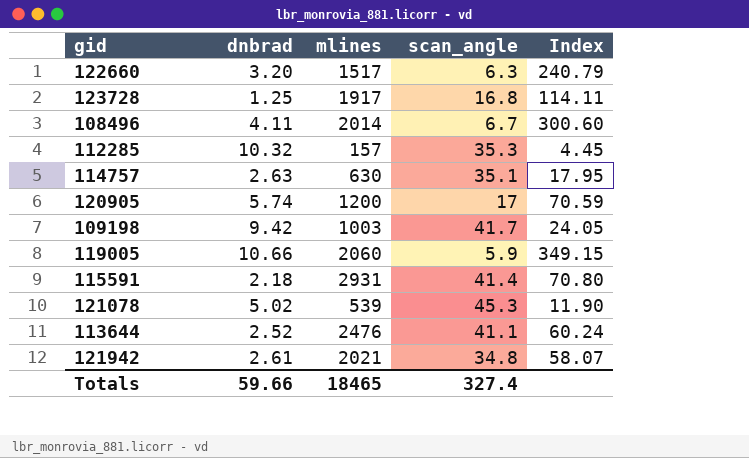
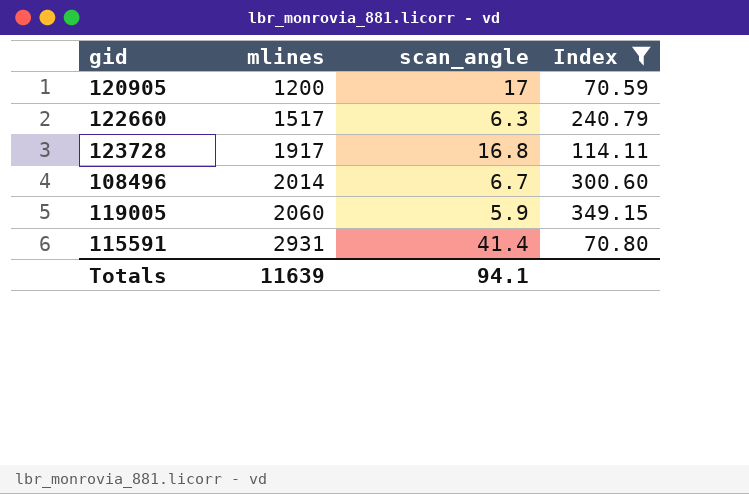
filter: none -> Index >= 70.59
row order: none -> mlines ascending
column dnbrad | position: 2 -> none
Totals | mlines: 18465 -> 11639
Totals | scan_angle: 327.4 -> 94.1

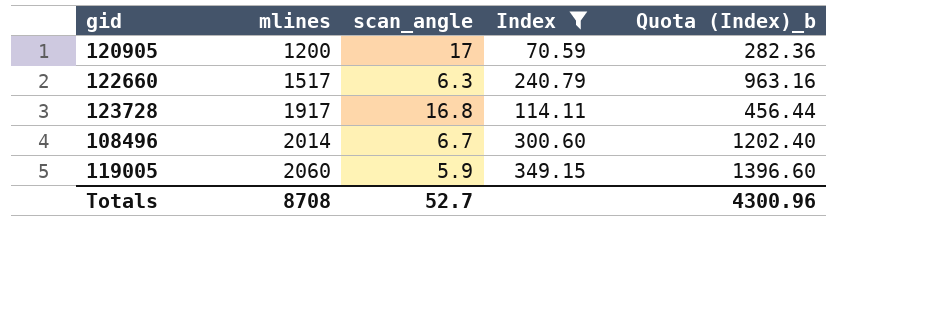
column Quota (Index)_b | formula: none -> [Index] * 4
row 115591: 2931 | 41.4 | 70.80 -> none
Totals | mlines: 11639 -> 8708
Totals | scan_angle: 94.1 -> 52.7

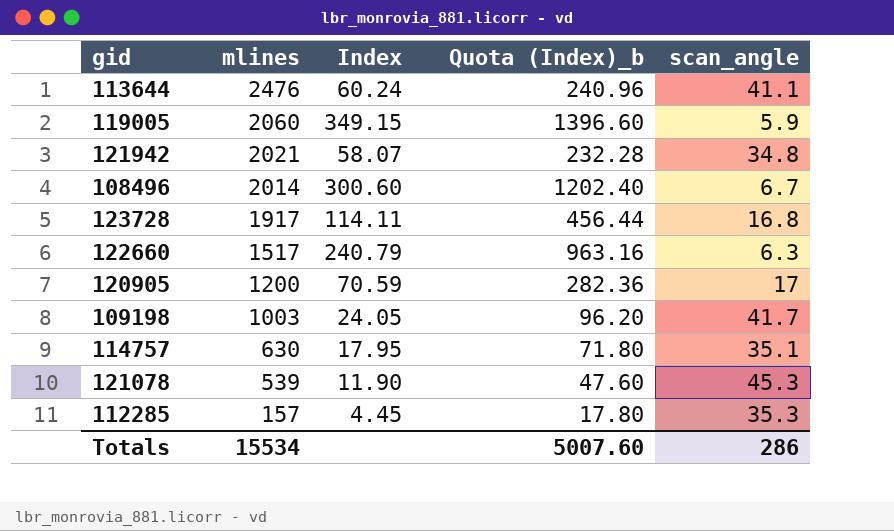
filter: Index >= 70.59 -> none
row order: mlines ascending -> mlines descending
column scan_angle | position: 3 -> 5
Totals | mlines: 8708 -> 15534
Totals | Quota (Index)_b: 4300.96 -> 5007.60
Totals | scan_angle: 52.7 -> 286

